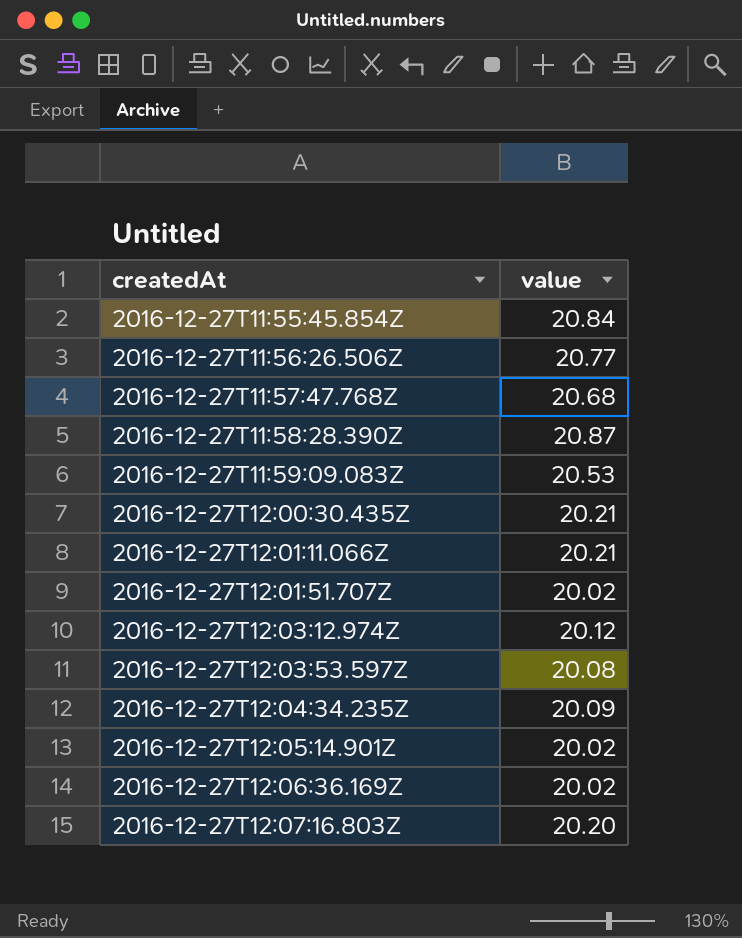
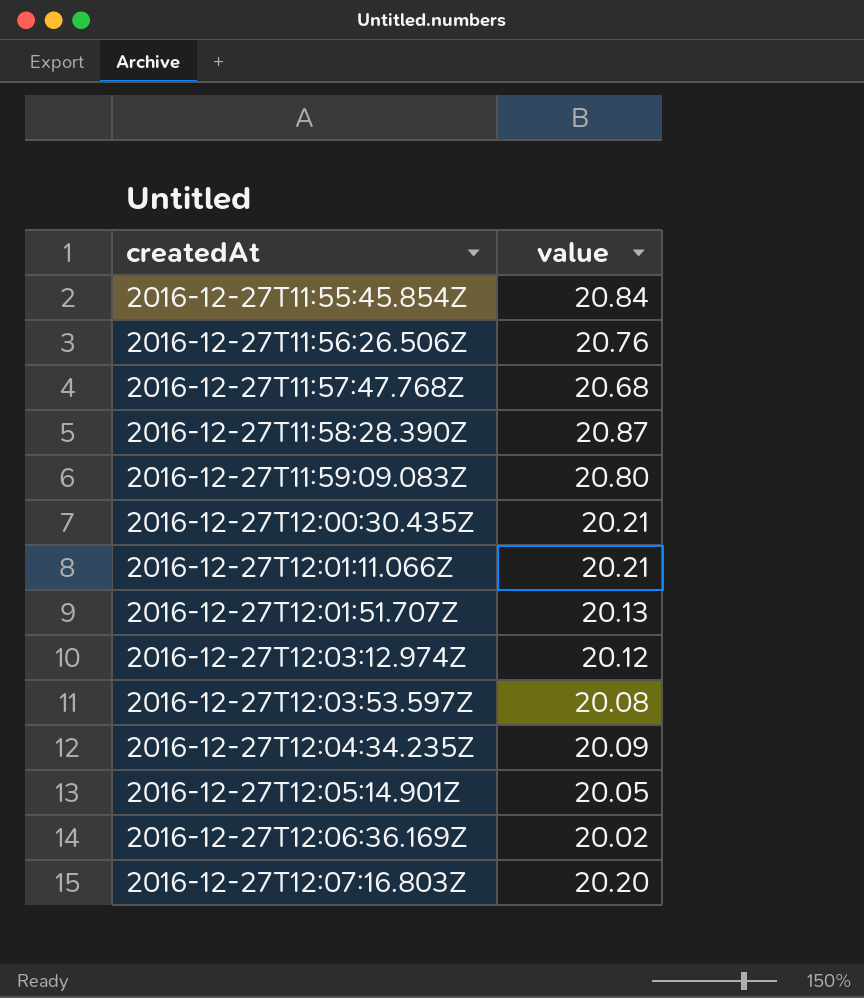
2016-12-27T11:56:26.506Z | value: 20.77 -> 20.76
2016-12-27T11:59:09.083Z | value: 20.53 -> 20.80
2016-12-27T12:01:51.707Z | value: 20.02 -> 20.13
2016-12-27T12:05:14.901Z | value: 20.02 -> 20.05

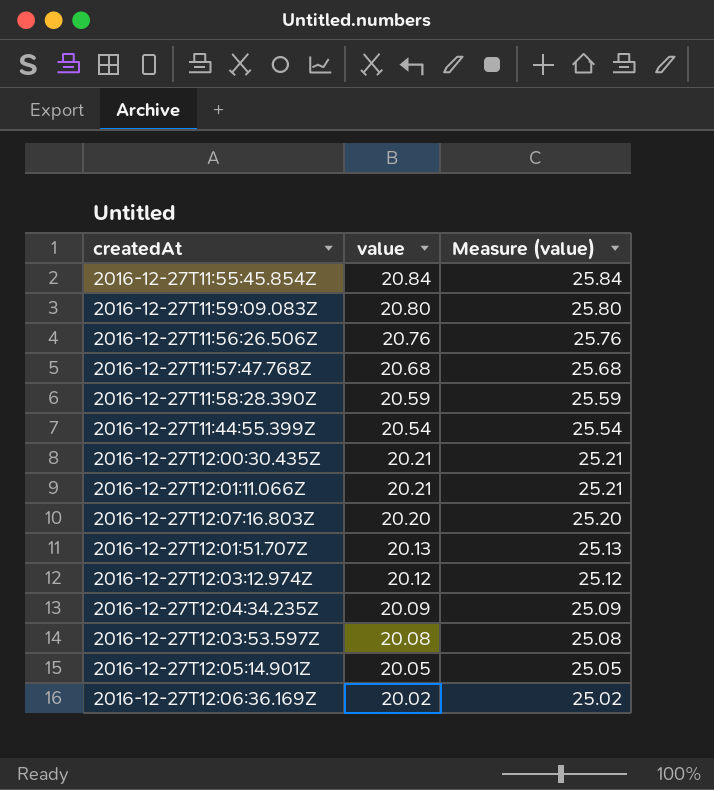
row order: createdAt ascending -> value descending
column Measure (value) | formula: none -> [value] + 5
2016-12-27T11:58:28.390Z | value: 20.87 -> 20.59
row 2016-12-27T11:44:55.399Z: none -> 20.54 | 25.54

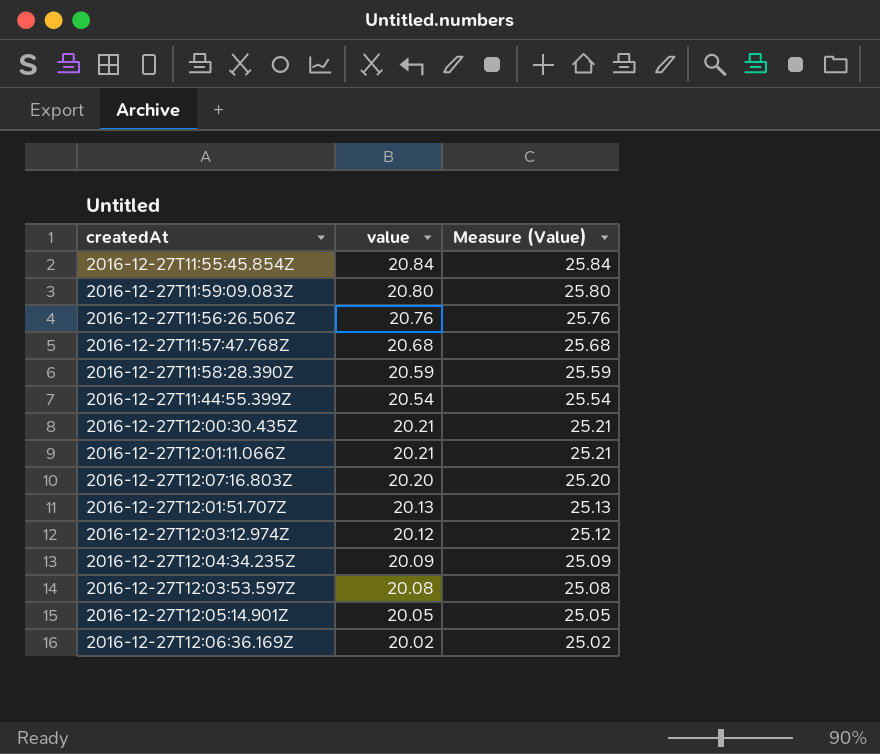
column name: Measure (value) -> Measure (Value)

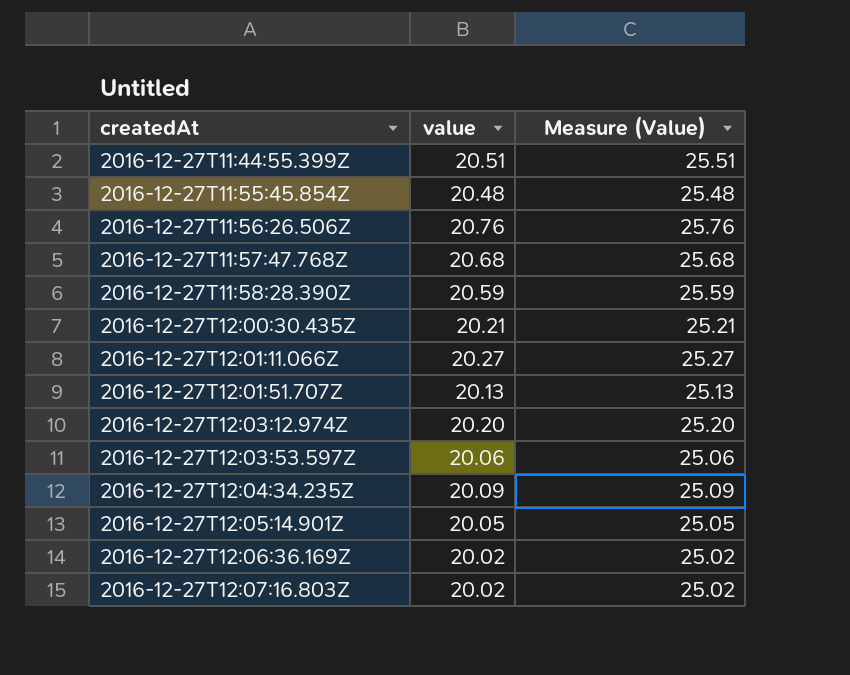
row order: value descending -> createdAt ascending
row 2016-12-27T11:59:09.083Z: 20.80 | 25.80 -> none
2016-12-27T11:44:55.399Z | value: 20.54 -> 20.51
2016-12-27T11:44:55.399Z | Measure (Value): 25.54 -> 25.51
2016-12-27T11:55:45.854Z | value: 20.84 -> 20.48
2016-12-27T11:55:45.854Z | Measure (Value): 25.84 -> 25.48
2016-12-27T12:01:11.066Z | value: 20.21 -> 20.27
2016-12-27T12:01:11.066Z | Measure (Value): 25.21 -> 25.27
2016-12-27T12:03:12.974Z | value: 20.12 -> 20.20
2016-12-27T12:03:12.974Z | Measure (Value): 25.12 -> 25.20
2016-12-27T12:03:53.597Z | value: 20.08 -> 20.06
2016-12-27T12:03:53.597Z | Measure (Value): 25.08 -> 25.06
2016-12-27T12:07:16.803Z | value: 20.20 -> 20.02
2016-12-27T12:07:16.803Z | Measure (Value): 25.20 -> 25.02

